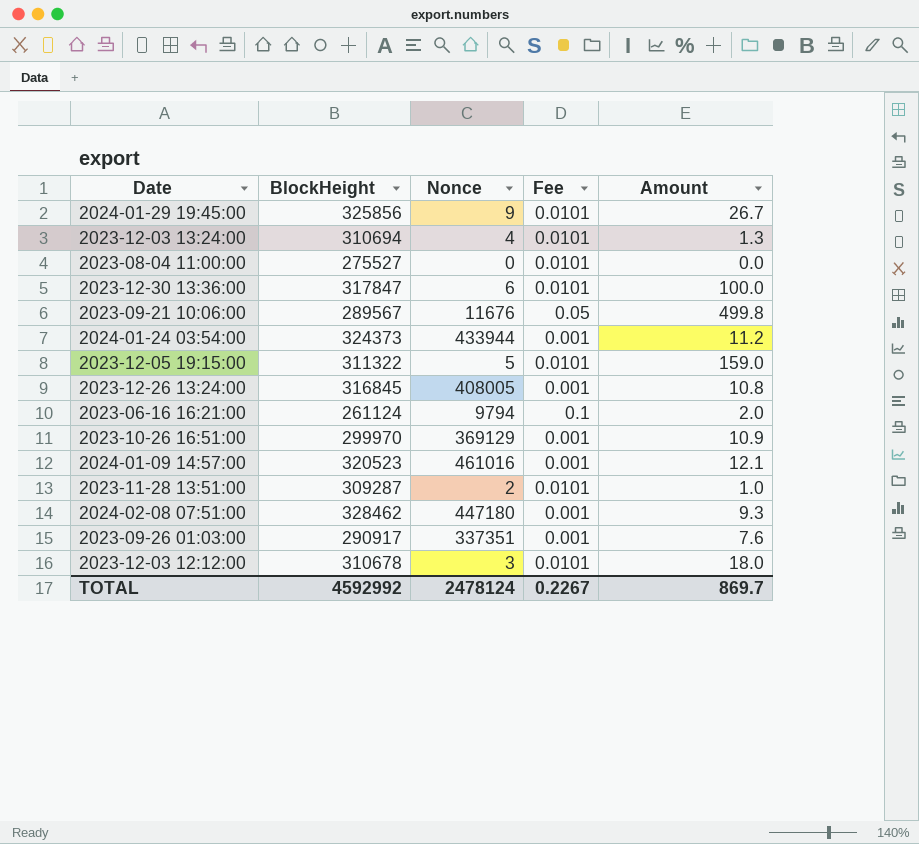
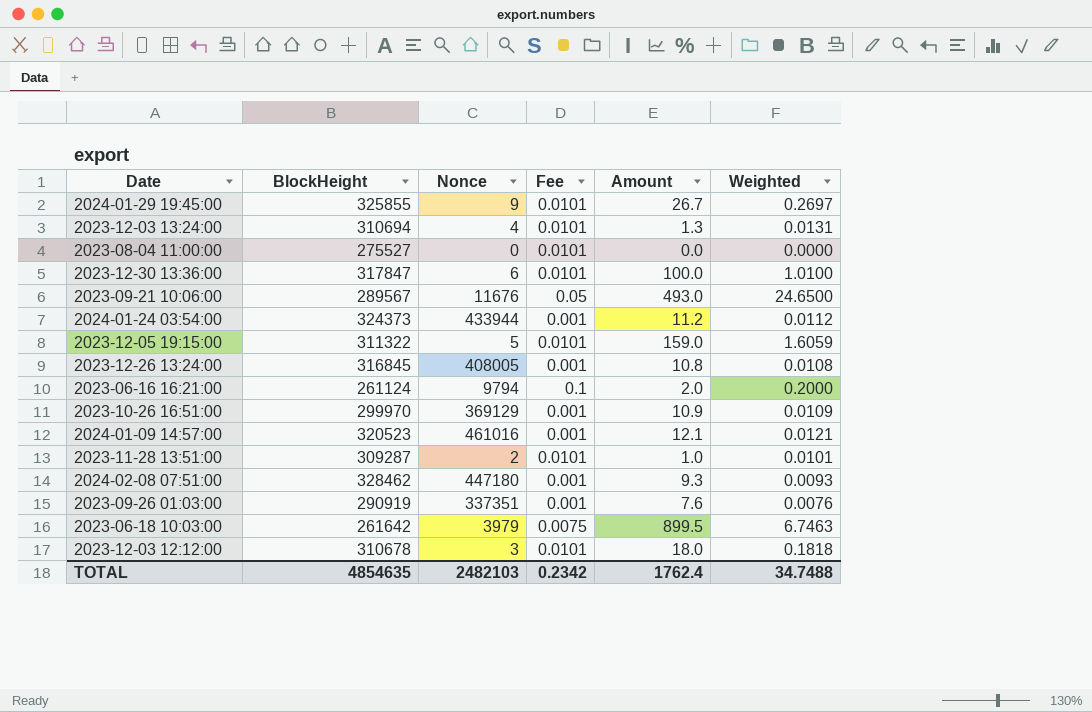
column Weighted | formula: none -> [Fee] * [Amount]
2024-01-29 19:45:00 | BlockHeight: 325856 -> 325855
2023-09-21 10:06:00 | Amount: 499.8 -> 493.0
2023-09-26 01:03:00 | BlockHeight: 290917 -> 290919
row 2023-06-18 10:03:00: none -> 261642 | 3979 | 0.0075 | 899.5 | 6.7463
TOTAL | BlockHeight: 4592992 -> 4854635
TOTAL | Nonce: 2478124 -> 2482103
TOTAL | Fee: 0.2267 -> 0.2342
TOTAL | Amount: 869.7 -> 1762.4

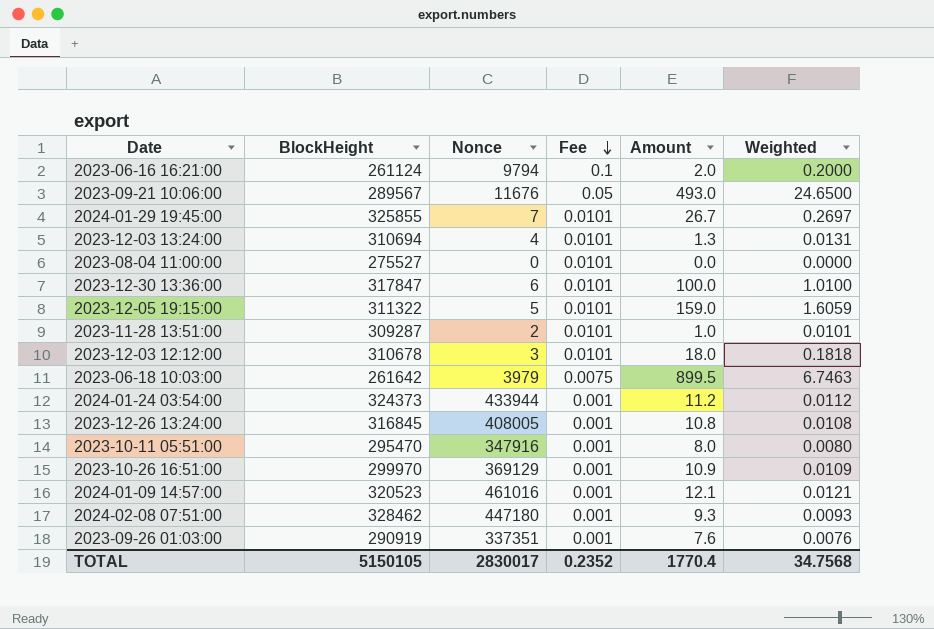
row order: none -> Fee descending
2024-01-29 19:45:00 | Nonce: 9 -> 7
row 2023-10-11 05:51:00: none -> 295470 | 347916 | 0.001 | 8.0 | 0.0080
TOTAL | BlockHeight: 4854635 -> 5150105
TOTAL | Nonce: 2482103 -> 2830017
TOTAL | Fee: 0.2342 -> 0.2352
TOTAL | Amount: 1762.4 -> 1770.4
TOTAL | Weighted: 34.7488 -> 34.7568

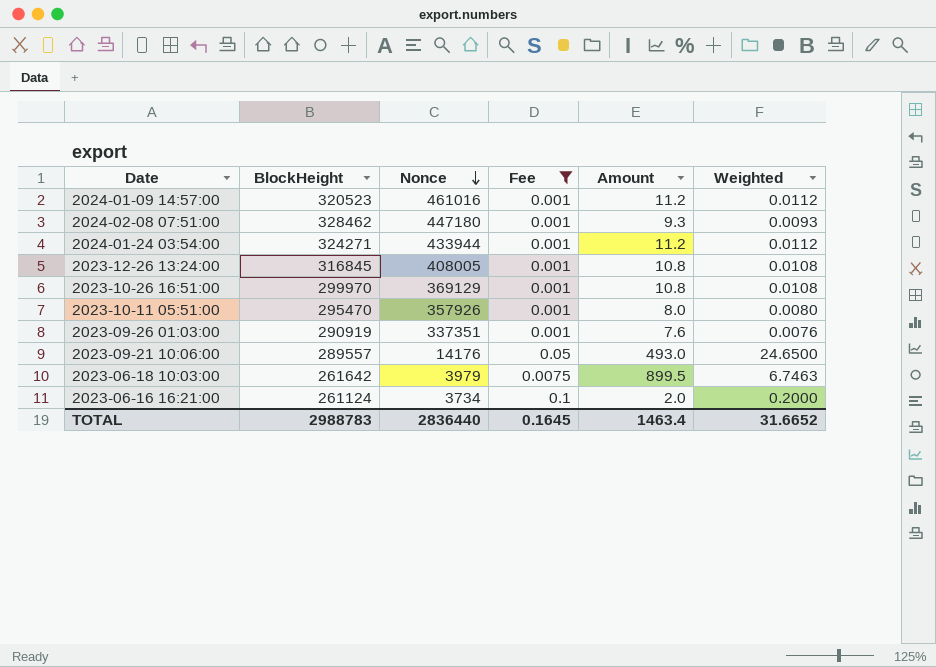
filter: none -> Fee != 0.0101
row order: Fee descending -> Nonce descending
2024-01-09 14:57:00 | Amount: 12.1 -> 11.2
2024-01-09 14:57:00 | Weighted: 0.0121 -> 0.0112
2024-01-24 03:54:00 | BlockHeight: 324373 -> 324271
2023-10-26 16:51:00 | Amount: 10.9 -> 10.8
2023-10-26 16:51:00 | Weighted: 0.0109 -> 0.0108
2023-10-11 05:51:00 | Nonce: 347916 -> 357926
2023-09-21 10:06:00 | BlockHeight: 289567 -> 289557
2023-09-21 10:06:00 | Nonce: 11676 -> 14176
2023-06-16 16:21:00 | Nonce: 9794 -> 3734
TOTAL | BlockHeight: 5150105 -> 2988783
TOTAL | Nonce: 2830017 -> 2836440
TOTAL | Fee: 0.2352 -> 0.1645
TOTAL | Amount: 1770.4 -> 1463.4
TOTAL | Weighted: 34.7568 -> 31.6652

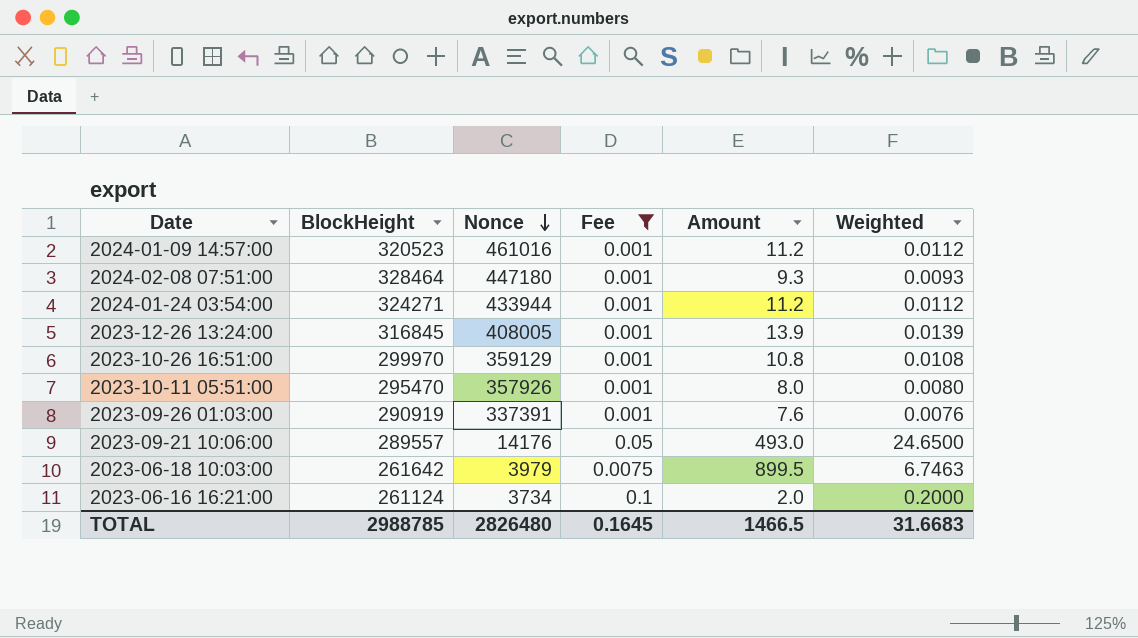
2024-02-08 07:51:00 | BlockHeight: 328462 -> 328464
2023-12-26 13:24:00 | Amount: 10.8 -> 13.9
2023-12-26 13:24:00 | Weighted: 0.0108 -> 0.0139
2023-10-26 16:51:00 | Nonce: 369129 -> 359129
2023-09-26 01:03:00 | Nonce: 337351 -> 337391
TOTAL | BlockHeight: 2988783 -> 2988785
TOTAL | Nonce: 2836440 -> 2826480
TOTAL | Amount: 1463.4 -> 1466.5
TOTAL | Weighted: 31.6652 -> 31.6683

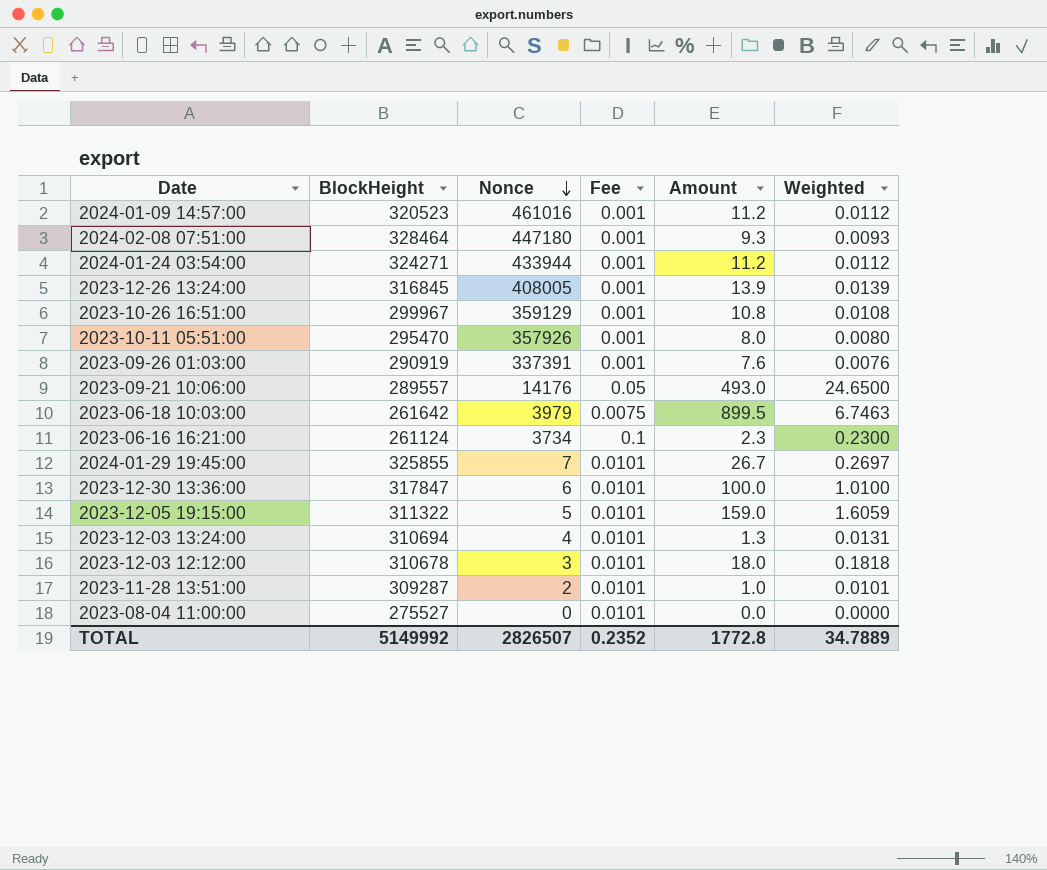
filter: Fee != 0.0101 -> none
2023-10-26 16:51:00 | BlockHeight: 299970 -> 299967
2023-06-16 16:21:00 | Amount: 2.0 -> 2.3
2023-06-16 16:21:00 | Weighted: 0.2000 -> 0.2300
TOTAL | BlockHeight: 2988785 -> 5149992
TOTAL | Nonce: 2826480 -> 2826507
TOTAL | Fee: 0.1645 -> 0.2352
TOTAL | Amount: 1466.5 -> 1772.8
TOTAL | Weighted: 31.6683 -> 34.7889

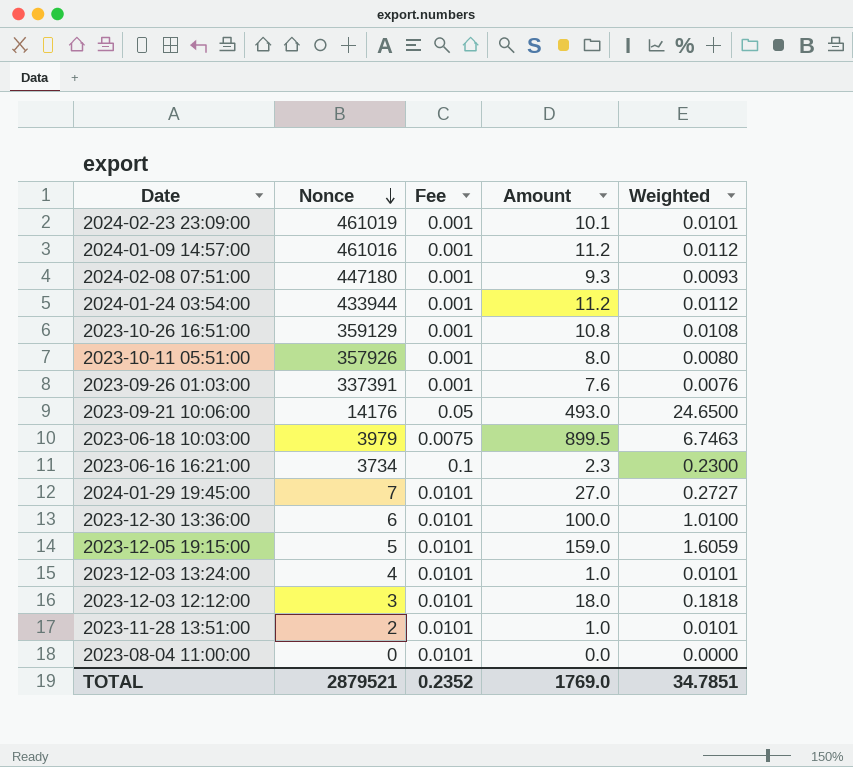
column BlockHeight | position: 2 -> none
row 2023-12-26 13:24:00: 316845 | 408005 | 0.001 | 13.9 | 0.0139 -> none
row 2024-02-23 23:09:00: none -> 461019 | 0.001 | 10.1 | 0.0101
2024-01-29 19:45:00 | Amount: 26.7 -> 27.0
2024-01-29 19:45:00 | Weighted: 0.2697 -> 0.2727
2023-12-03 13:24:00 | Amount: 1.3 -> 1.0
2023-12-03 13:24:00 | Weighted: 0.0131 -> 0.0101
TOTAL | Nonce: 2826507 -> 2879521
TOTAL | Amount: 1772.8 -> 1769.0
TOTAL | Weighted: 34.7889 -> 34.7851

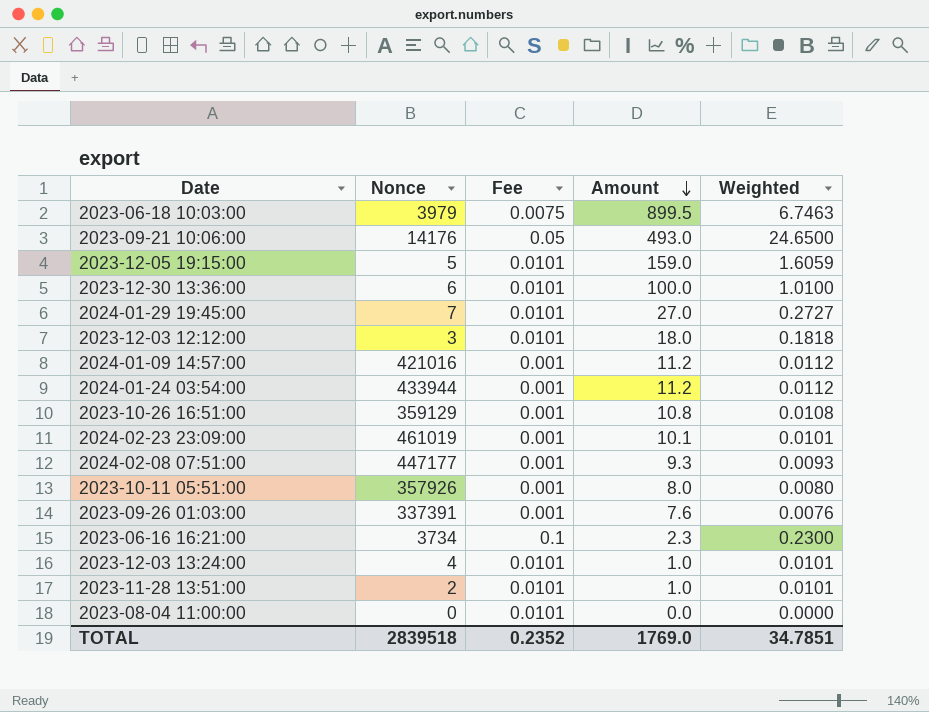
row order: Nonce descending -> Amount descending
2024-01-09 14:57:00 | Nonce: 461016 -> 421016
2024-02-08 07:51:00 | Nonce: 447180 -> 447177
TOTAL | Nonce: 2879521 -> 2839518

